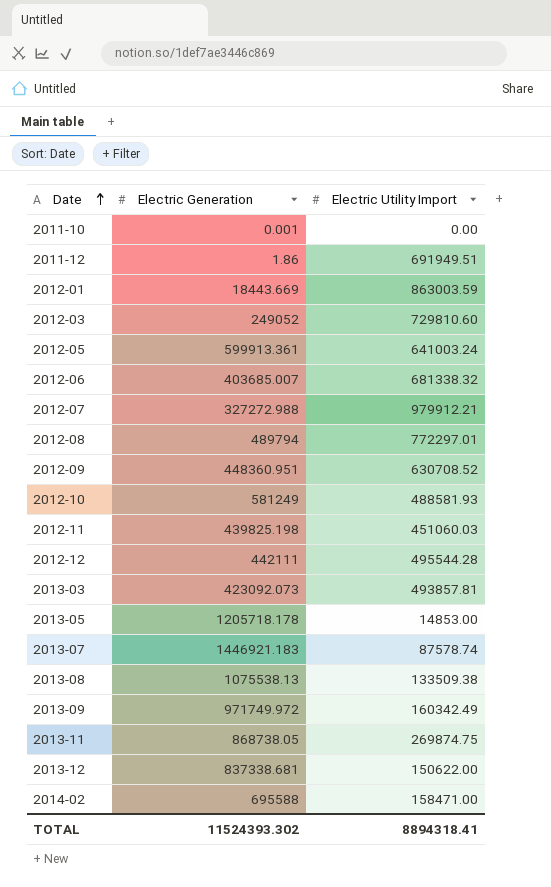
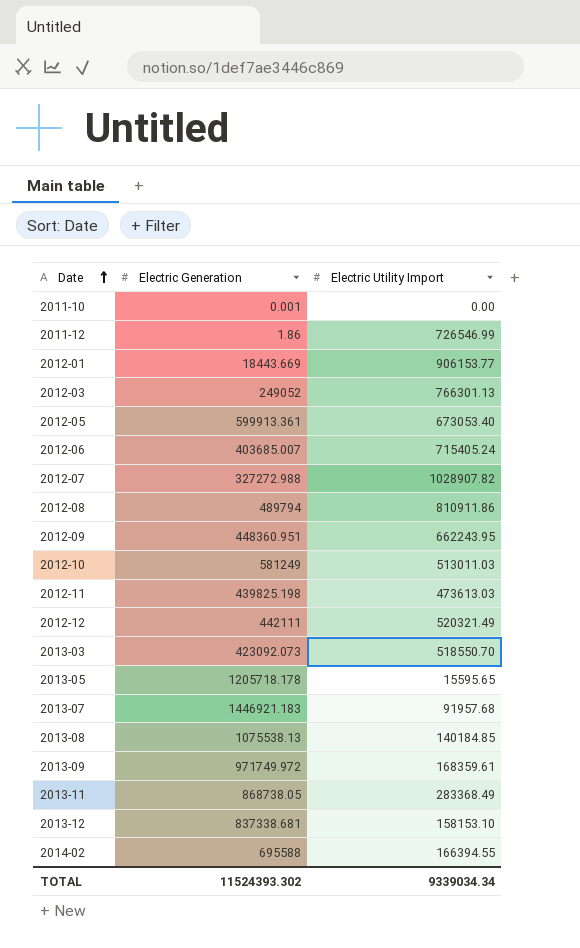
2011-12 | Electric Utility Import: 691949.51 -> 726546.99
2012-01 | Electric Utility Import: 863003.59 -> 906153.77
2012-03 | Electric Utility Import: 729810.60 -> 766301.13
2012-05 | Electric Utility Import: 641003.24 -> 673053.40
2012-06 | Electric Utility Import: 681338.32 -> 715405.24
2012-07 | Electric Utility Import: 979912.21 -> 1028907.82
2012-08 | Electric Utility Import: 772297.01 -> 810911.86
2012-09 | Electric Utility Import: 630708.52 -> 662243.95
2012-10 | Electric Utility Import: 488581.93 -> 513011.03
2012-11 | Electric Utility Import: 451060.03 -> 473613.03
2012-12 | Electric Utility Import: 495544.28 -> 520321.49
2013-03 | Electric Utility Import: 493857.81 -> 518550.70
2013-05 | Electric Utility Import: 14853.00 -> 15595.65
2013-07 | Electric Utility Import: 87578.74 -> 91957.68
2013-08 | Electric Utility Import: 133509.38 -> 140184.85
2013-09 | Electric Utility Import: 160342.49 -> 168359.61
2013-11 | Electric Utility Import: 269874.75 -> 283368.49
2013-12 | Electric Utility Import: 150622.00 -> 158153.10
2014-02 | Electric Utility Import: 158471.00 -> 166394.55
TOTAL | Electric Utility Import: 8894318.41 -> 9339034.34

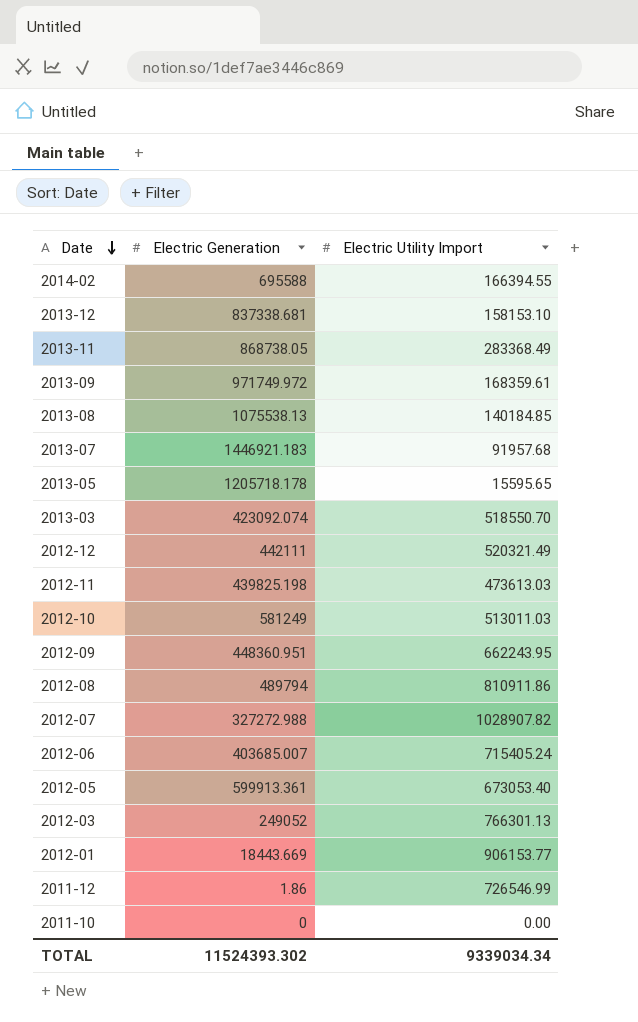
row order: Date ascending -> Date descending
2013-03 | Electric Generation: 423092.073 -> 423092.074
2011-10 | Electric Generation: 0.001 -> 0

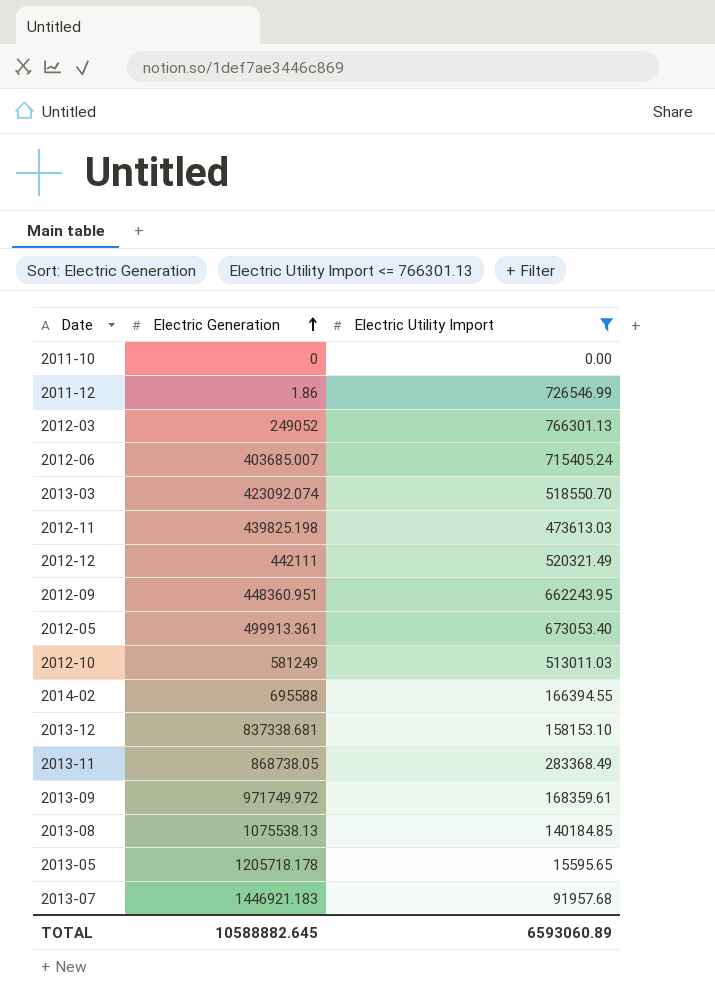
filter: none -> Electric Utility Import <= 766301.13
row order: Date descending -> Electric Generation ascending
2012-05 | Electric Generation: 599913.361 -> 499913.361
TOTAL | Electric Generation: 11524393.302 -> 10588882.645
TOTAL | Electric Utility Import: 9339034.34 -> 6593060.89

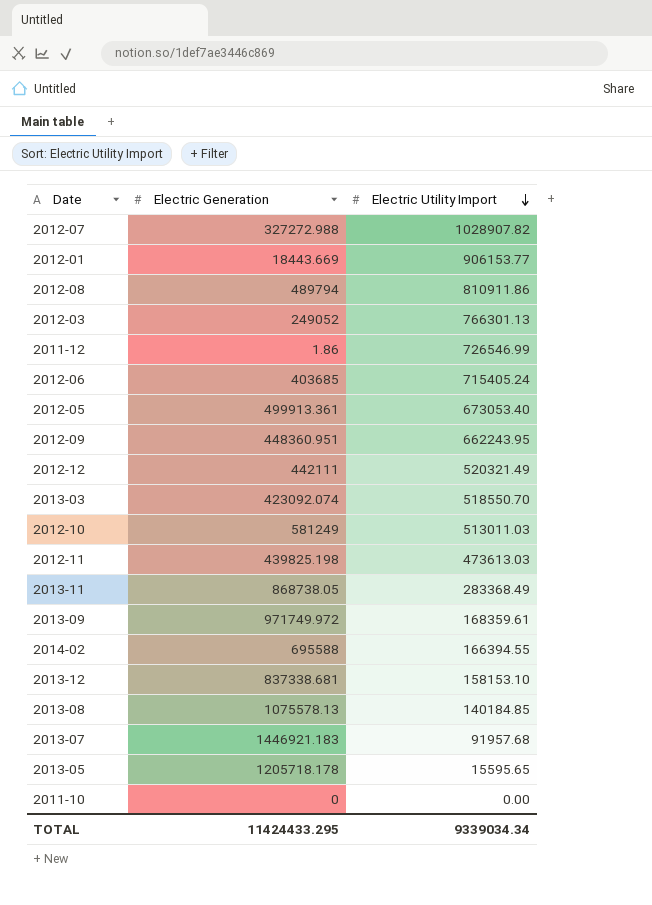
filter: Electric Utility Import <= 766301.13 -> none
row order: Electric Generation ascending -> Electric Utility Import descending
2012-06 | Electric Generation: 403685.007 -> 403685
2013-08 | Electric Generation: 1075538.13 -> 1075578.13
TOTAL | Electric Generation: 10588882.645 -> 11424433.295
TOTAL | Electric Utility Import: 6593060.89 -> 9339034.34

